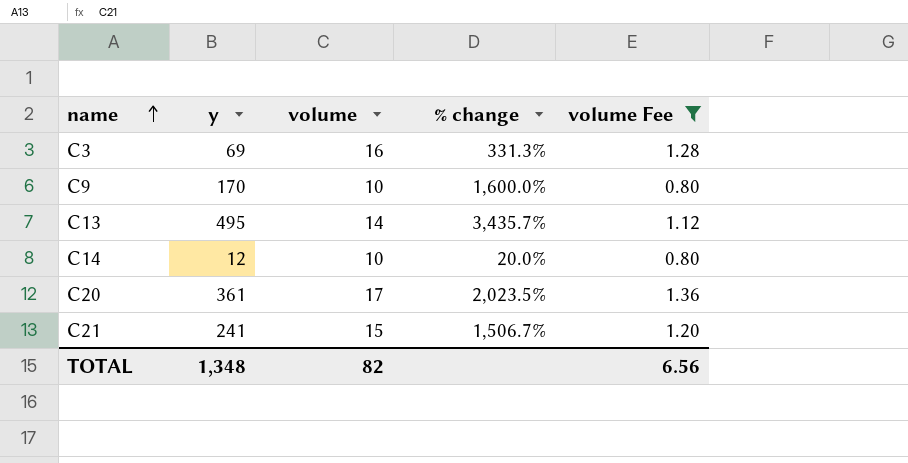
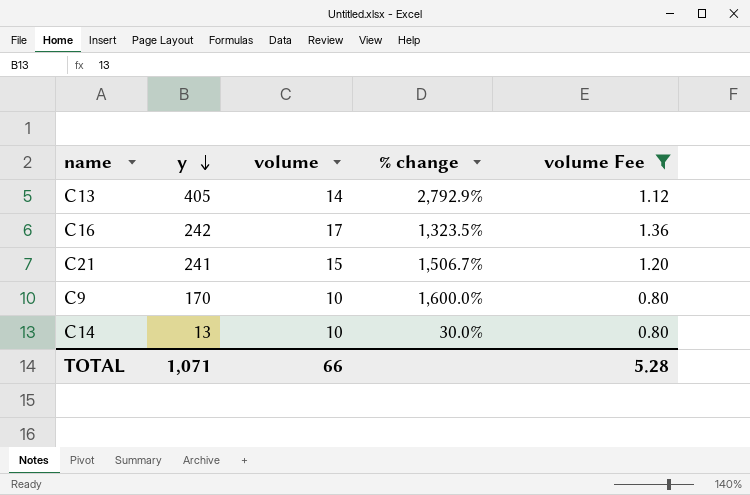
row order: name ascending -> y descending
row C3: 69 | 16 | 331.3% | 1.28 -> none
row C20: 361 | 17 | 2,023.5% | 1.36 -> none
C13 | y: 495 -> 405
C13 | % change: 3,435.7% -> 2,792.9%
row C16: none -> 242 | 17 | 1,323.5% | 1.36
C14 | y: 12 -> 13
C14 | % change: 20.0% -> 30.0%
TOTAL | y: 1,348 -> 1,071
TOTAL | volume: 82 -> 66
TOTAL | volume Fee: 6.56 -> 5.28

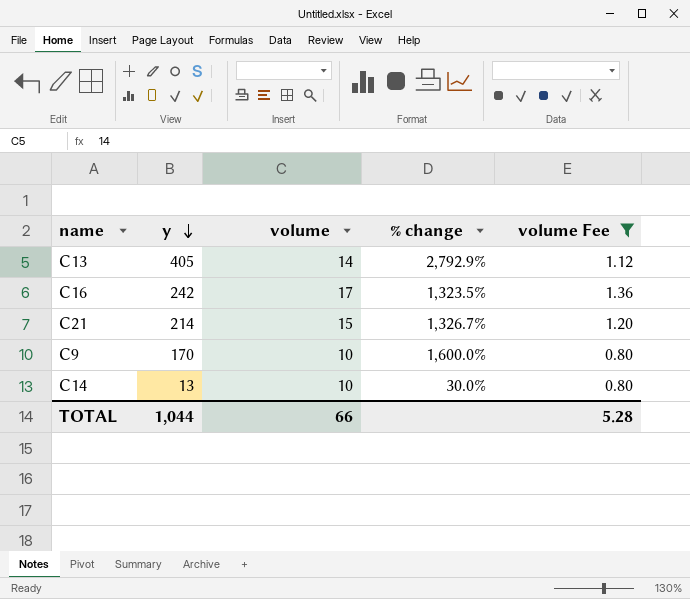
C21 | y: 241 -> 214
C21 | % change: 1,506.7% -> 1,326.7%
TOTAL | y: 1,071 -> 1,044

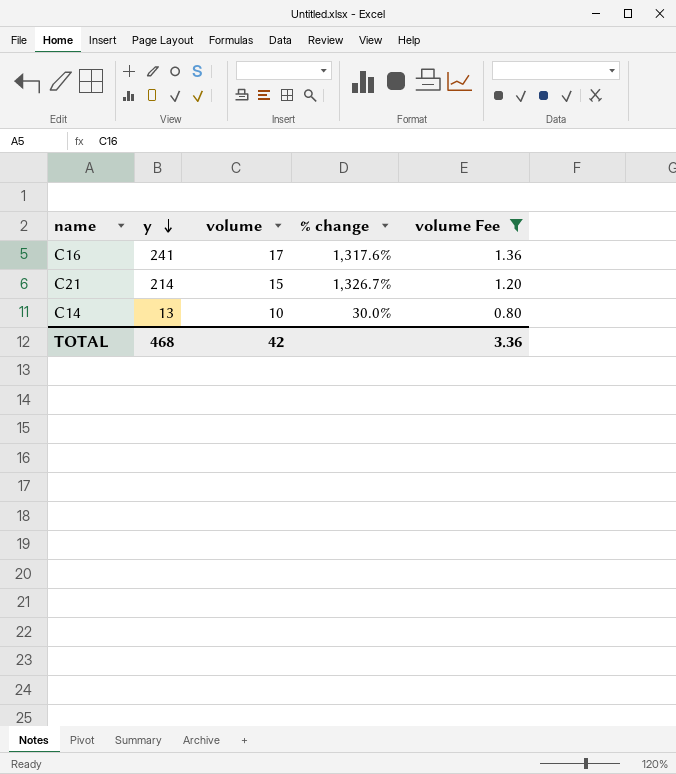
row C13: 405 | 14 | 2,792.9% | 1.12 -> none
row C9: 170 | 10 | 1,600.0% | 0.80 -> none
C16 | y: 242 -> 241
C16 | % change: 1,323.5% -> 1,317.6%
TOTAL | y: 1,044 -> 468
TOTAL | volume: 66 -> 42
TOTAL | volume Fee: 5.28 -> 3.36

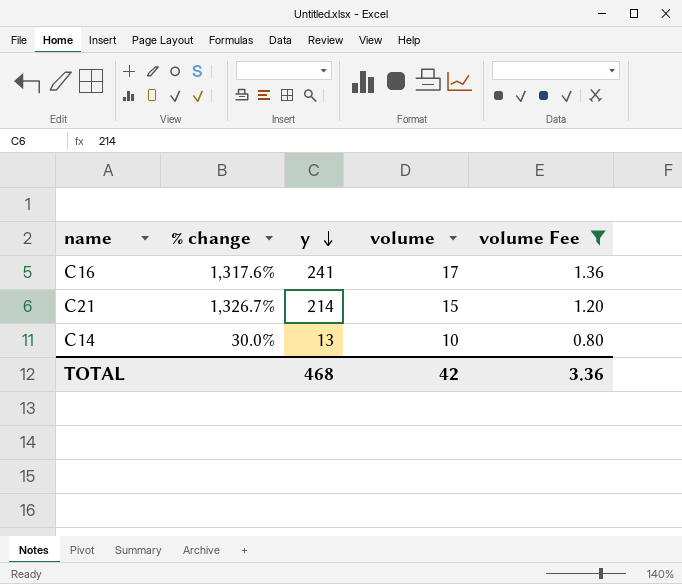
column % change | position: 4 -> 2

